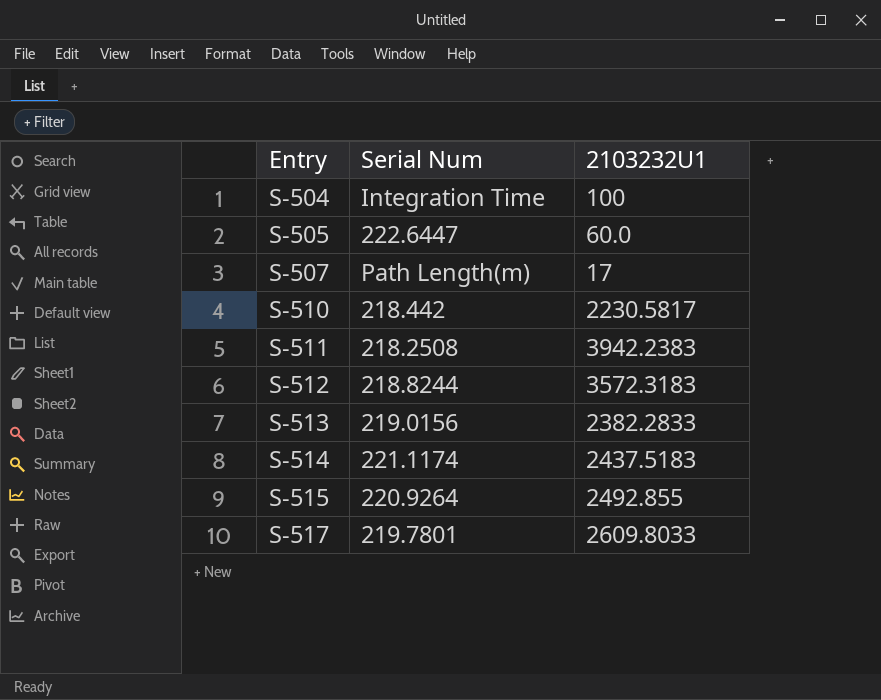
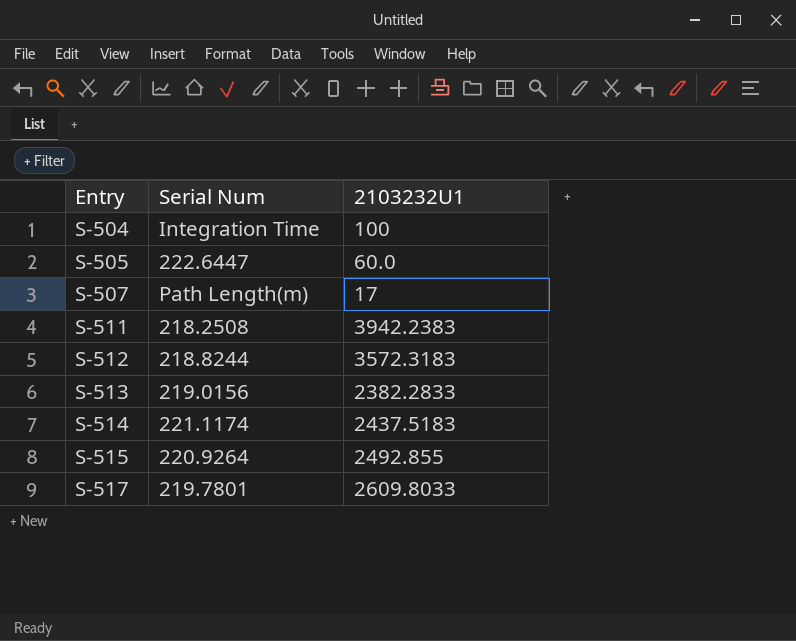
row S-510: 218.442 | 2230.5817 -> none

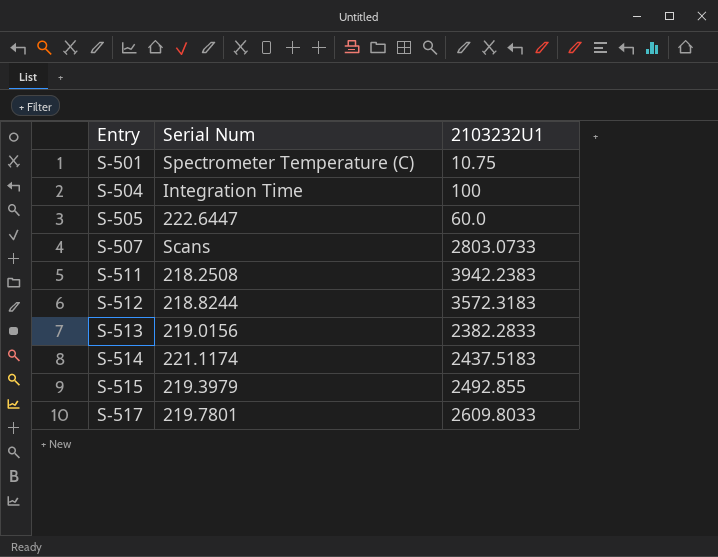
row S-501: none -> Spectrometer Temperature (C) | 10.75
S-507 | Serial Num: Path Length(m) -> Scans
S-507 | 2103232U1: 17 -> 2803.0733
S-515 | Serial Num: 220.9264 -> 219.3979

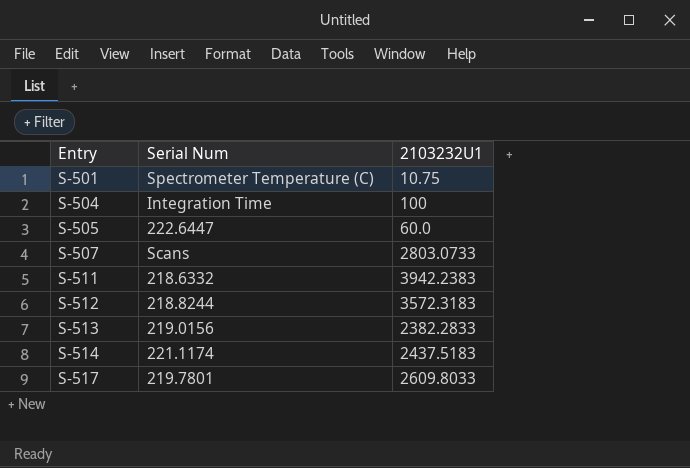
row S-515: 219.3979 | 2492.855 -> none
S-511 | Serial Num: 218.2508 -> 218.6332

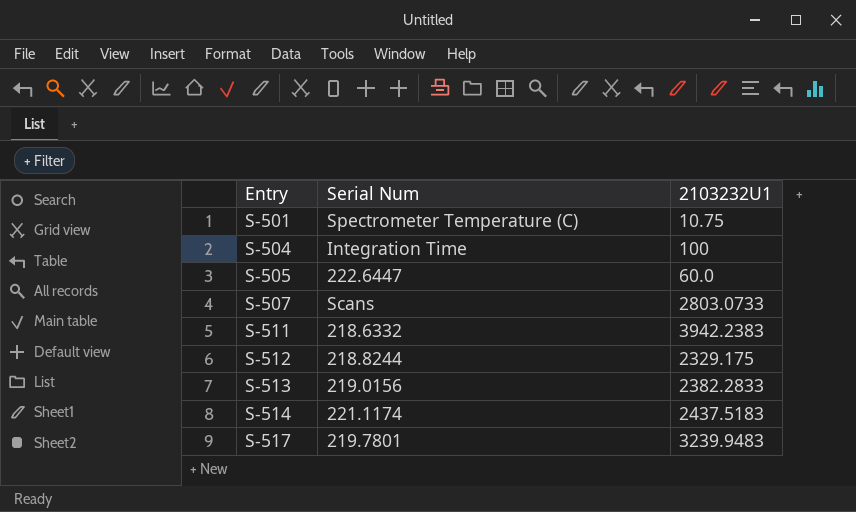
S-512 | 2103232U1: 3572.3183 -> 2329.175
S-517 | 2103232U1: 2609.8033 -> 3239.9483

